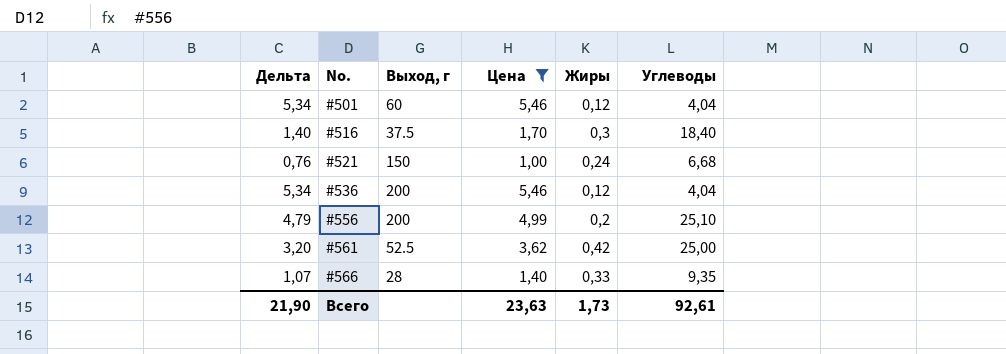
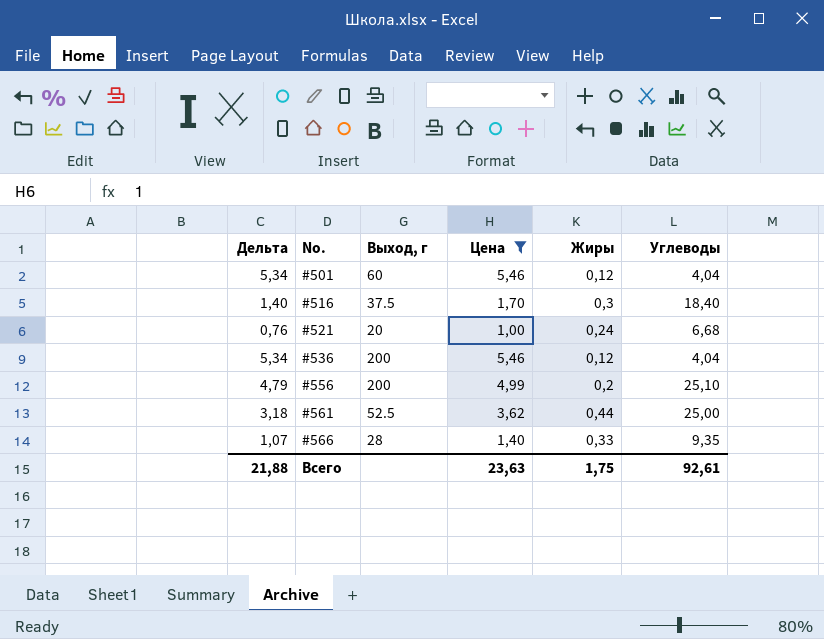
#521 | Выход, г: 150 -> 20
#561 | Дельта: 3,20 -> 3,18
#561 | Жиры: 0,42 -> 0,44
Всего | Дельта: 21,90 -> 21,88
Всего | Жиры: 1,73 -> 1,75

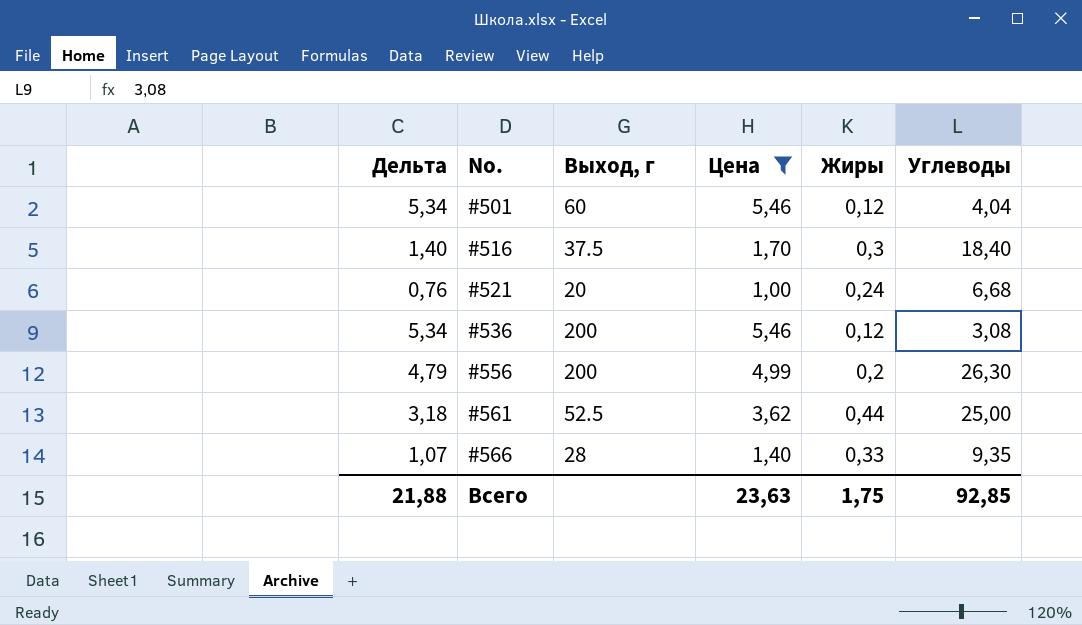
#536 | Углеводы: 4,04 -> 3,08
#556 | Углеводы: 25,10 -> 26,30
Всего | Углеводы: 92,61 -> 92,85

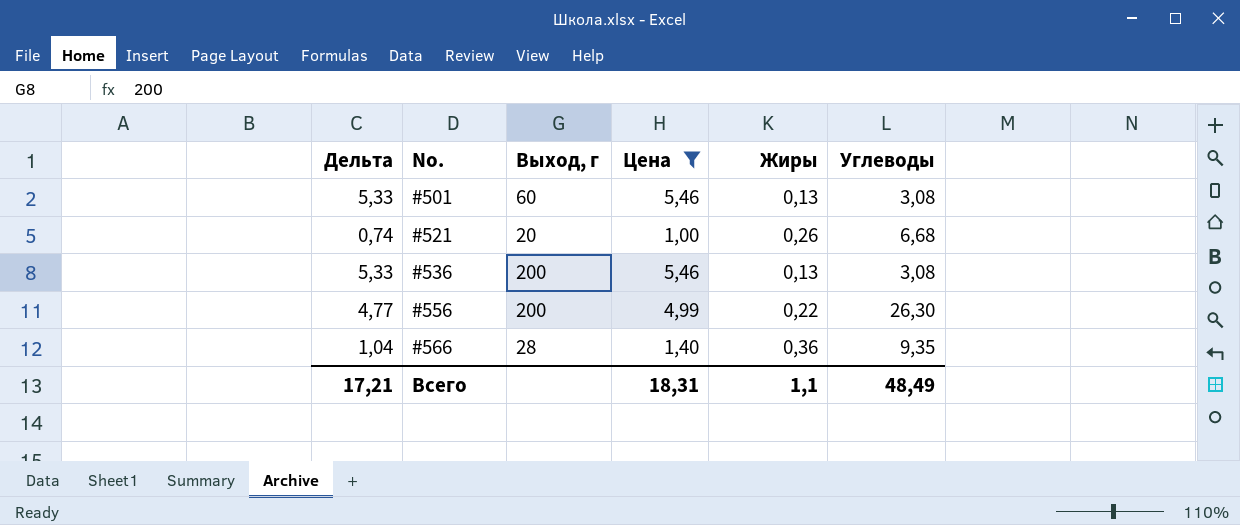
row #516: 1,40 | 37.5 | 1,70 | 0,3 | 18,40 -> none
row #561: 3,18 | 52.5 | 3,62 | 0,44 | 25,00 -> none
#501 | Дельта: 5,34 -> 5,33
#501 | Жиры: 0,12 -> 0,13
#501 | Углеводы: 4,04 -> 3,08
#521 | Дельта: 0,76 -> 0,74
#521 | Жиры: 0,24 -> 0,26
#536 | Дельта: 5,34 -> 5,33
#536 | Жиры: 0,12 -> 0,13
#556 | Дельта: 4,79 -> 4,77
#556 | Жиры: 0,2 -> 0,22
#566 | Дельта: 1,07 -> 1,04
#566 | Жиры: 0,33 -> 0,36
Всего | Дельта: 21,88 -> 17,21
Всего | Цена: 23,63 -> 18,31
Всего | Жиры: 1,75 -> 1,1
Всего | Углеводы: 92,85 -> 48,49

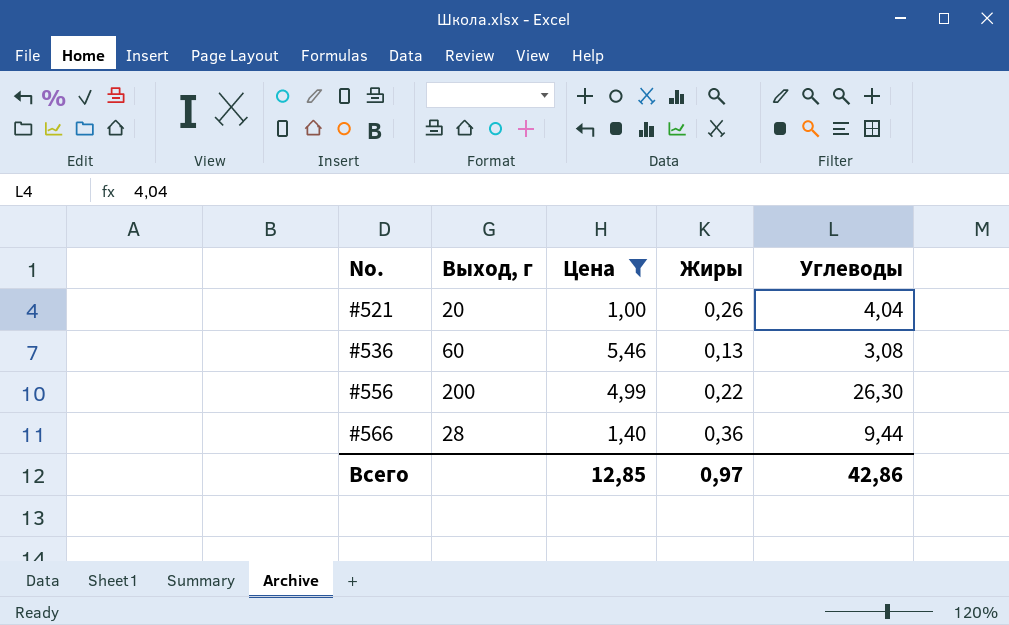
column Дельта | formula: [Цена] - [Жиры] -> none
row #501: 5,33 | 60 | 5,46 | 0,13 | 3,08 -> none
#521 | Углеводы: 6,68 -> 4,04
#536 | Выход, г: 200 -> 60
#566 | Углеводы: 9,35 -> 9,44
Всего | Цена: 18,31 -> 12,85
Всего | Жиры: 1,1 -> 0,97
Всего | Углеводы: 48,49 -> 42,86

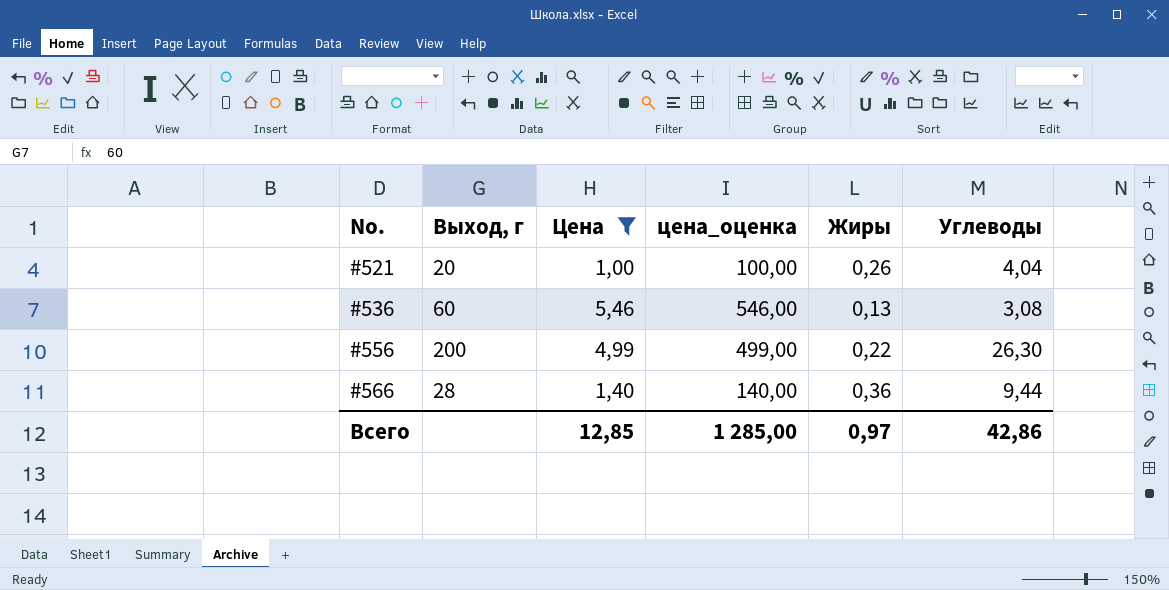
column цена_оценка | formula: none -> [Цена] * 100

